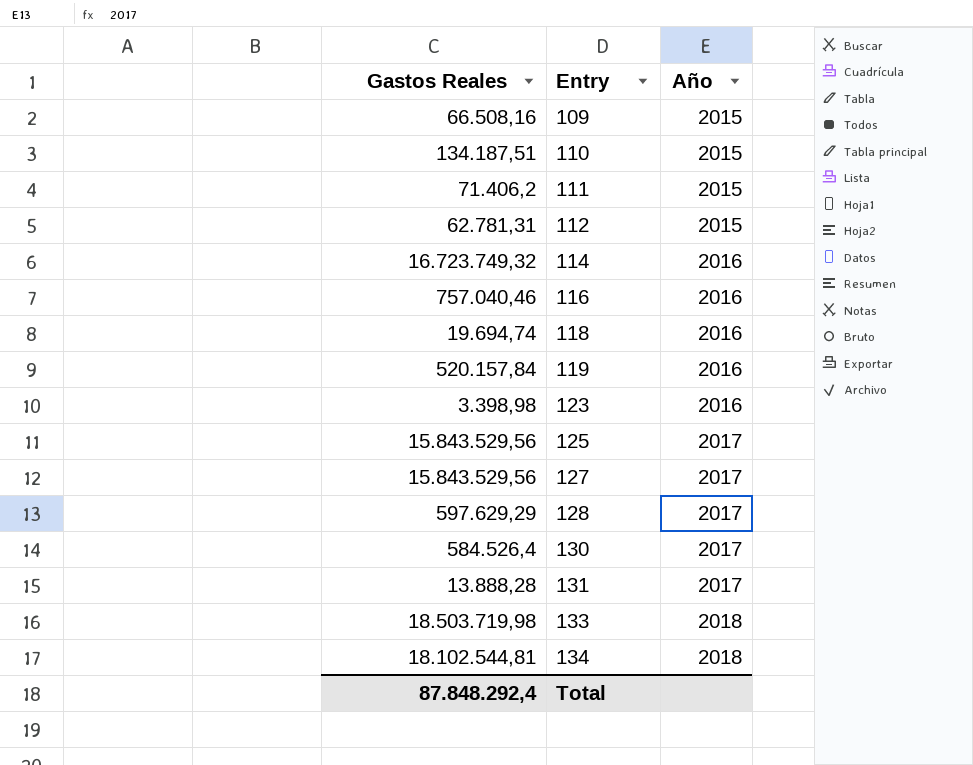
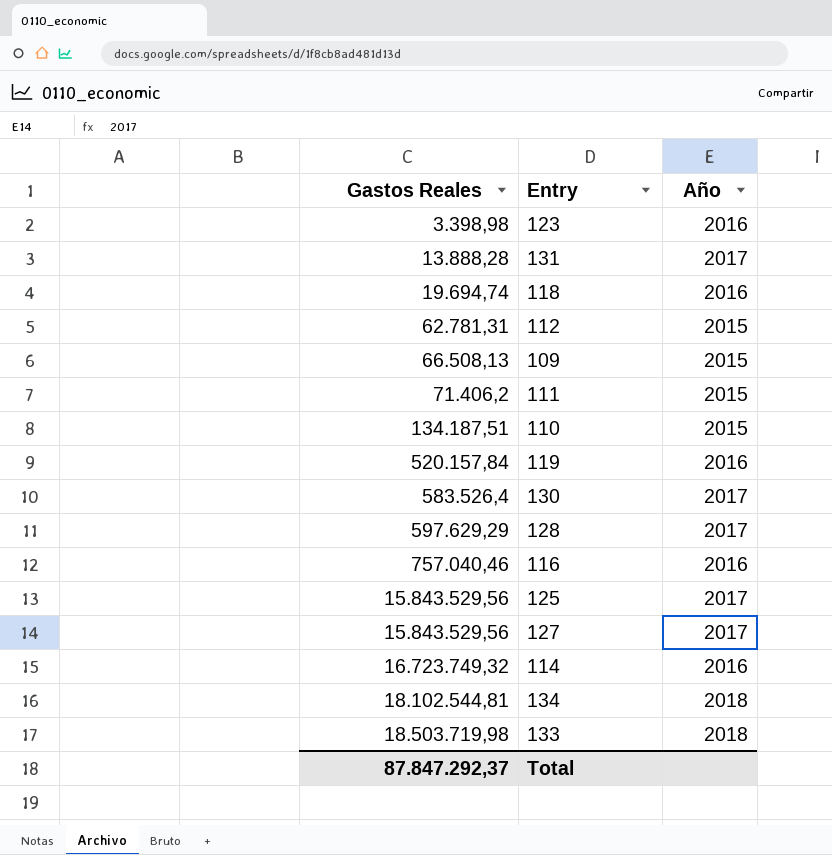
row order: Entry ascending -> Gastos Reales ascending
109 | Gastos Reales: 66.508,16 -> 66.508,13
130 | Gastos Reales: 584.526,4 -> 583.526,4
Total | Gastos Reales: 87.848.292,4 -> 87.847.292,37

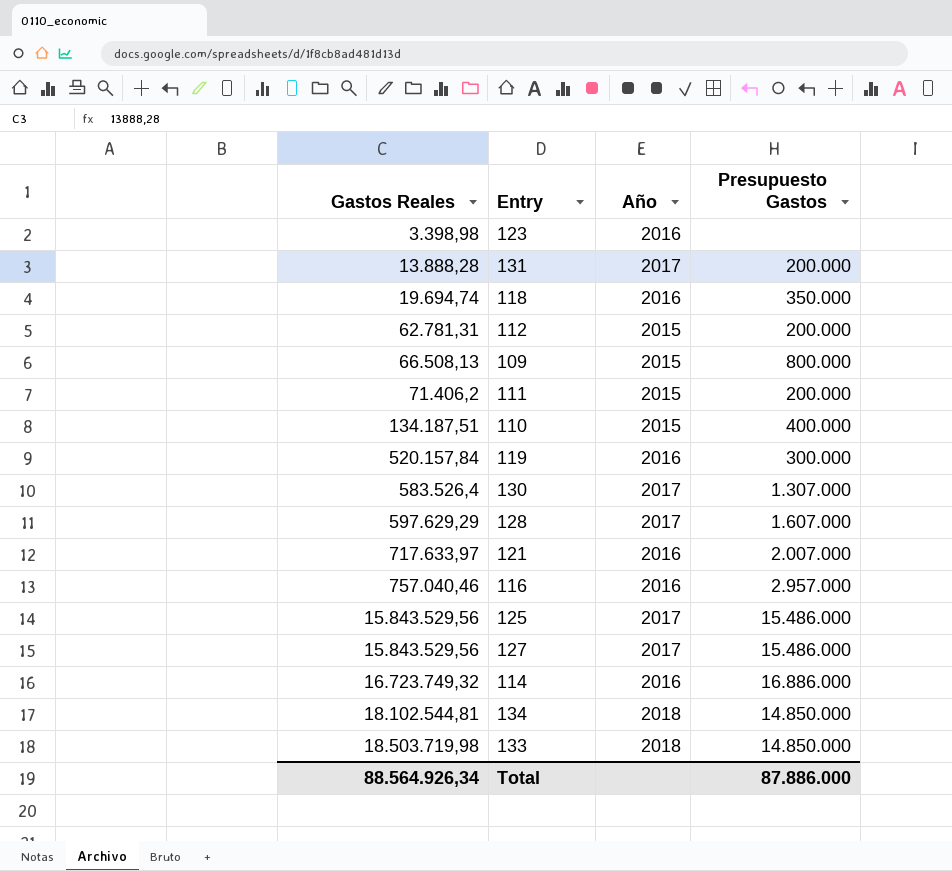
column Presupuesto Gastos | position: none -> 4
row 121: none -> 717.633,97 | 2016 | 2.007.000
Total | Gastos Reales: 87.847.292,37 -> 88.564.926,34

